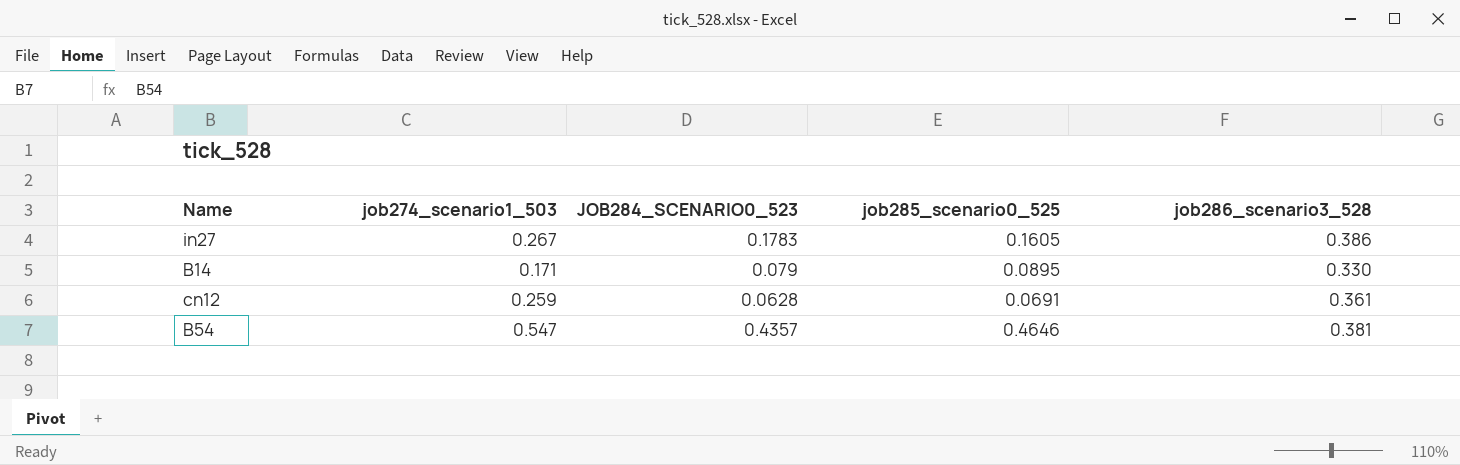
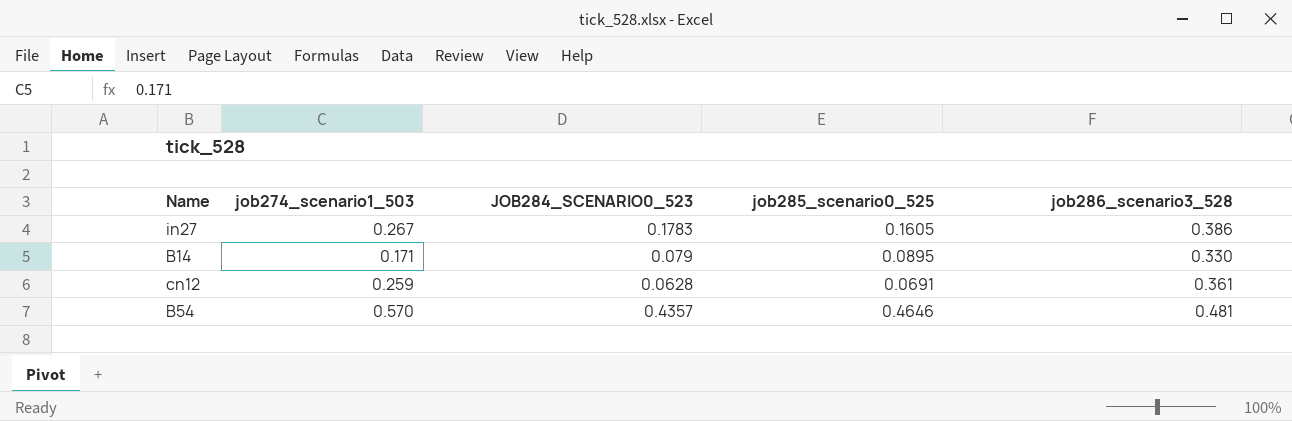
B54 | job274_scenario1_503: 0.547 -> 0.570
B54 | job286_scenario3_528: 0.381 -> 0.481

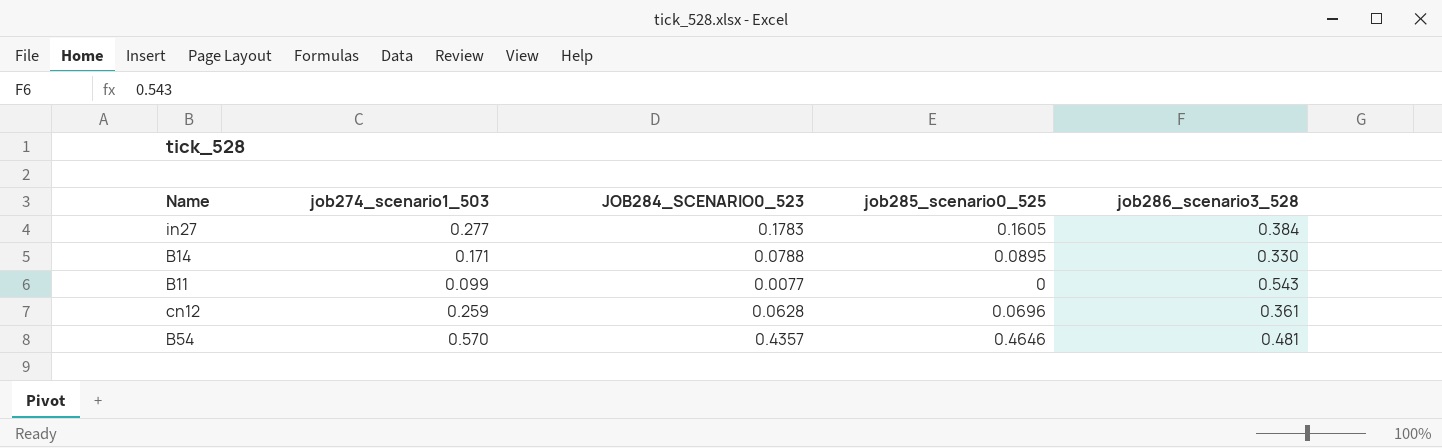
in27 | job274_scenario1_503: 0.267 -> 0.277
in27 | job286_scenario3_528: 0.386 -> 0.384
B14 | JOB284_SCENARIO0_523: 0.079 -> 0.0788
row B11: none -> 0.099 | 0.0077 | 0 | 0.543
cn12 | job285_scenario0_525: 0.0691 -> 0.0696

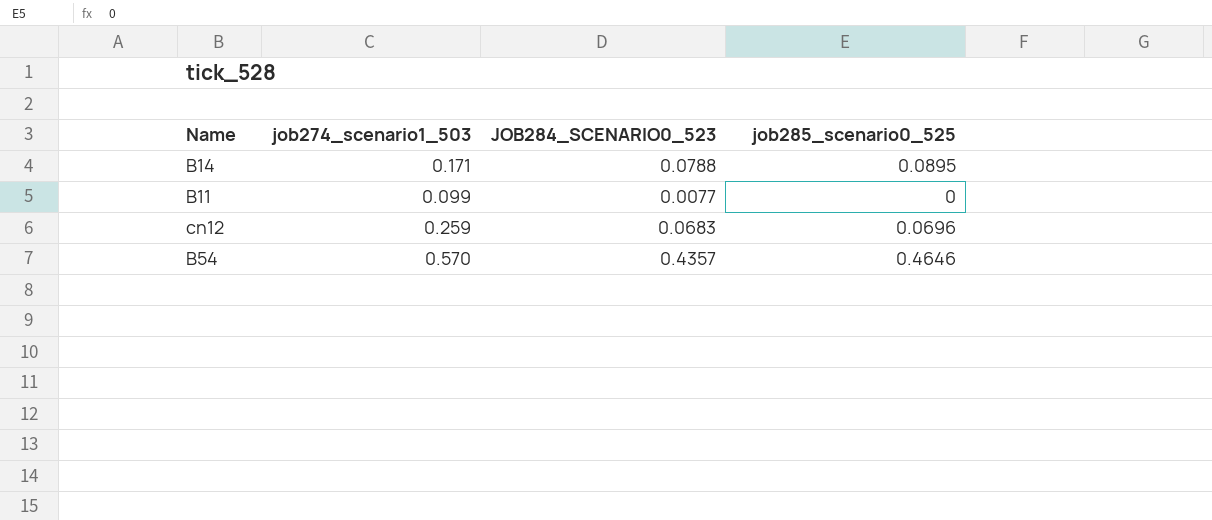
column job286_scenario3_528 | position: 5 -> none
row in27: 0.277 | 0.1783 | 0.1605 | 0.384 -> none
cn12 | JOB284_SCENARIO0_523: 0.0628 -> 0.0683

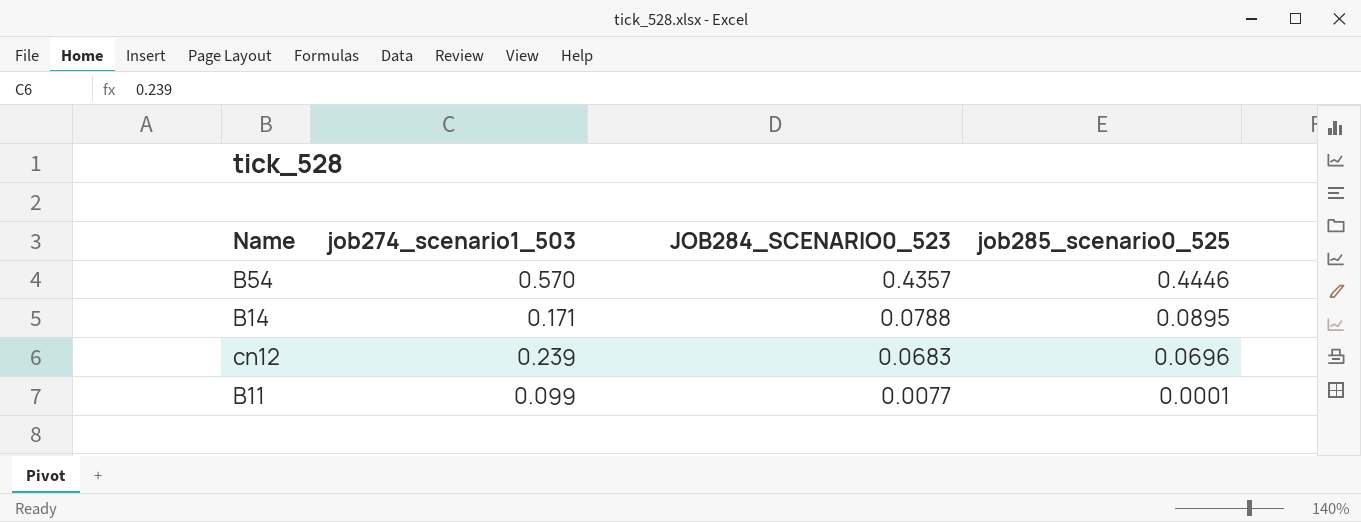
row order: none -> JOB284_SCENARIO0_523 descending
B54 | job285_scenario0_525: 0.4646 -> 0.4446
cn12 | job274_scenario1_503: 0.259 -> 0.239
B11 | job285_scenario0_525: 0 -> 0.0001

